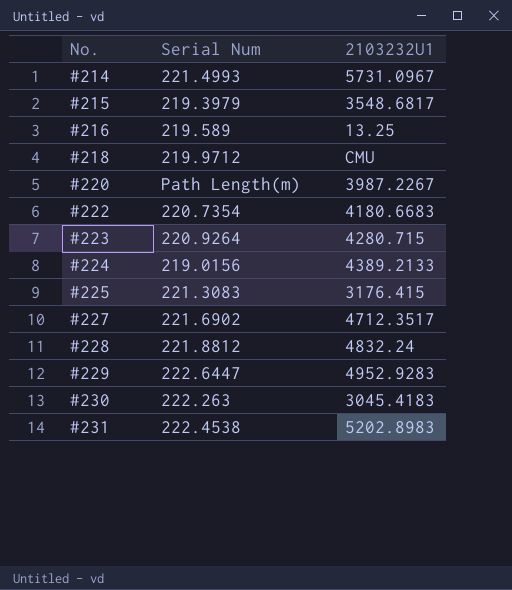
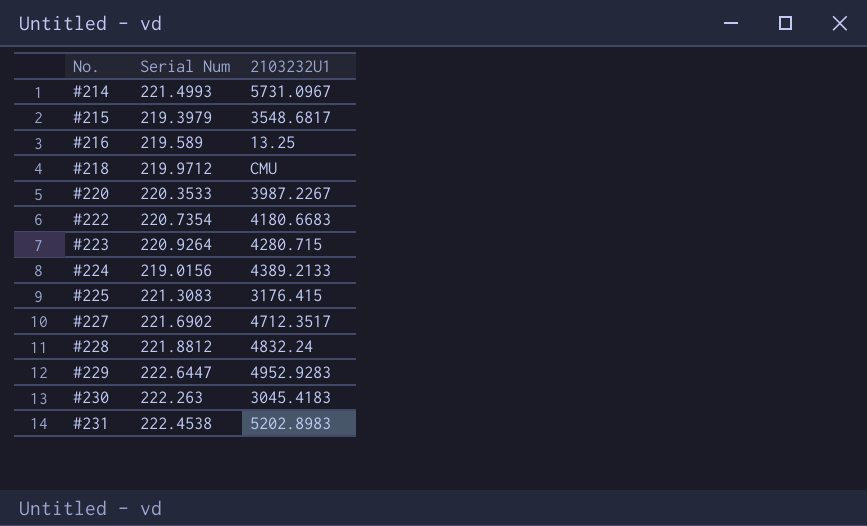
#220 | Serial Num: Path Length(m) -> 220.3533

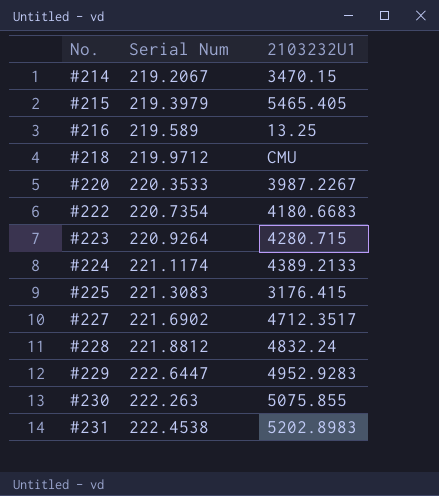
#214 | Serial Num: 221.4993 -> 219.2067
#214 | 2103232U1: 5731.0967 -> 3470.15
#215 | 2103232U1: 3548.6817 -> 5465.405
#224 | Serial Num: 219.0156 -> 221.1174
#230 | 2103232U1: 3045.4183 -> 5075.855

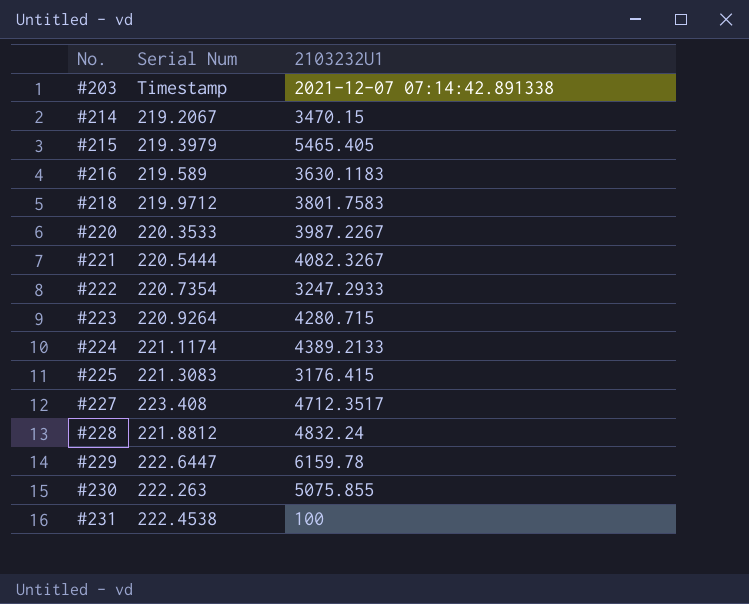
row #203: none -> Timestamp | 2021-12-07 07:14:42.891338
#216 | 2103232U1: 13.25 -> 3630.1183
#218 | 2103232U1: CMU -> 3801.7583
row #221: none -> 220.5444 | 4082.3267
#222 | 2103232U1: 4180.6683 -> 3247.2933
#227 | Serial Num: 221.6902 -> 223.408
#229 | 2103232U1: 4952.9283 -> 6159.78
#231 | 2103232U1: 5202.8983 -> 100

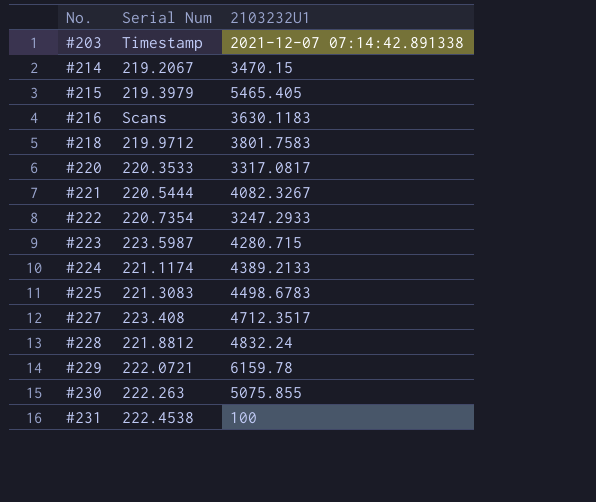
#216 | Serial Num: 219.589 -> Scans
#220 | 2103232U1: 3987.2267 -> 3317.0817
#223 | Serial Num: 220.9264 -> 223.5987
#225 | 2103232U1: 3176.415 -> 4498.6783
#229 | Serial Num: 222.6447 -> 222.0721

